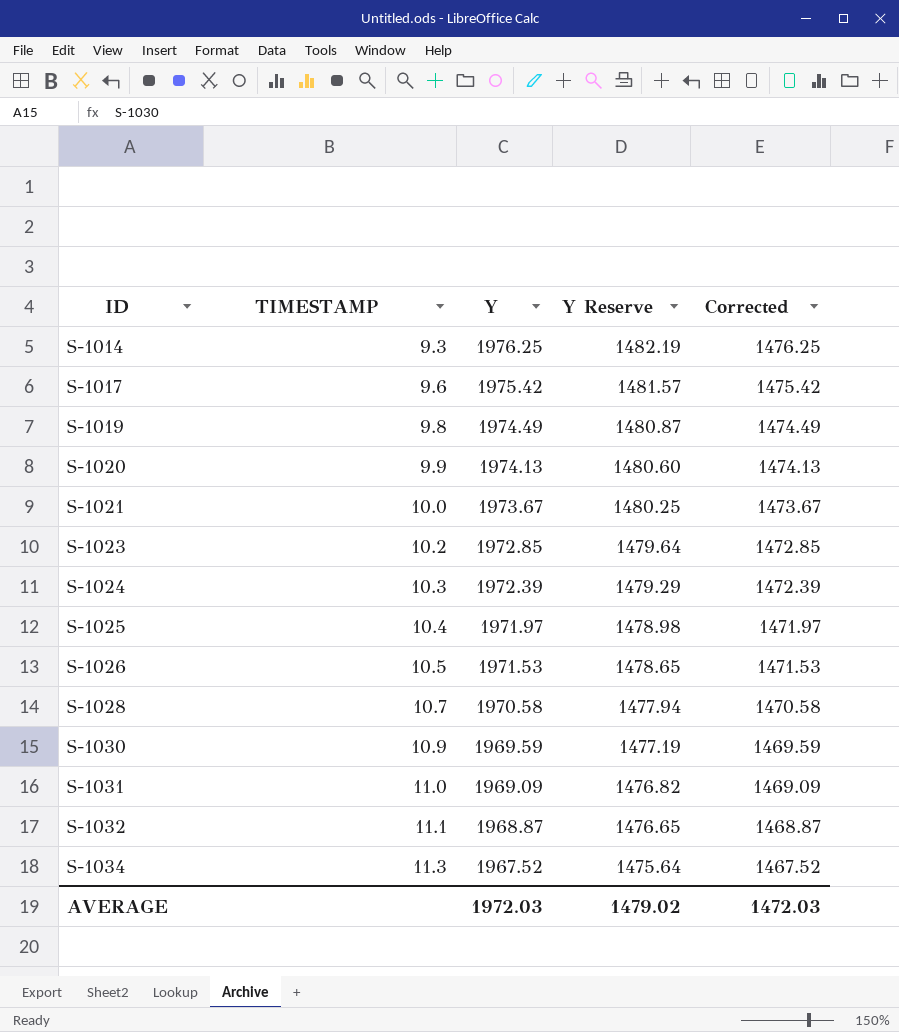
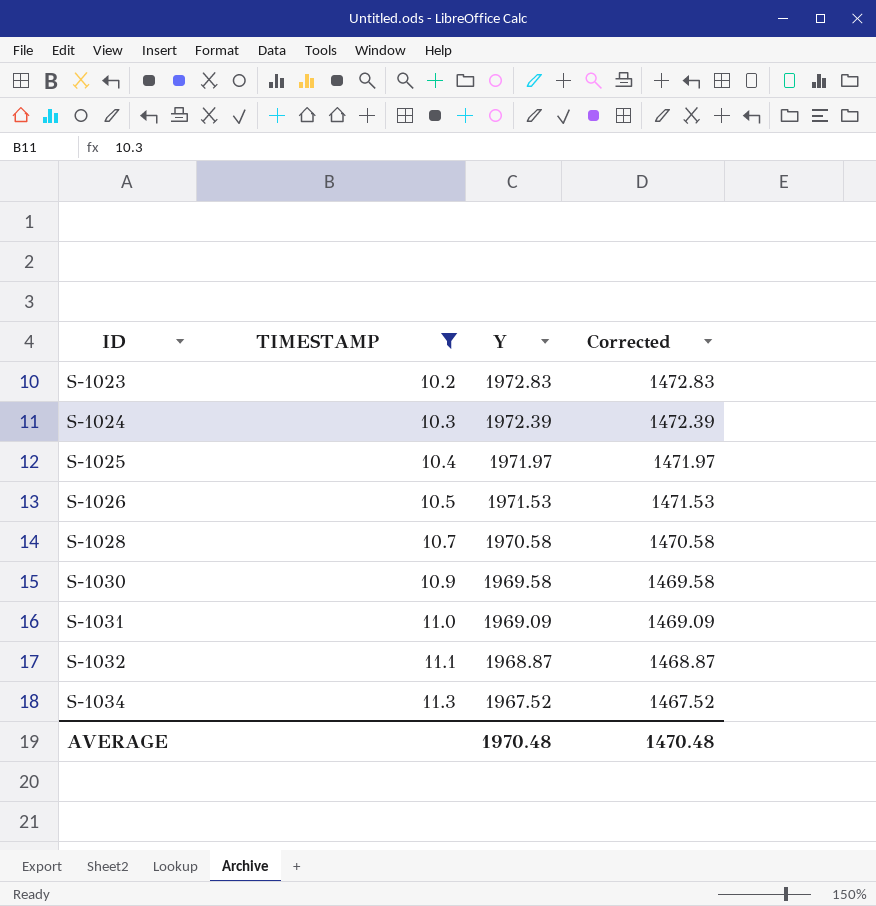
filter: none -> TIMESTAMP >= 10.2
column Y Reserve | formula: [Y] * 0.75 -> none
S-1023 | Y: 1972.85 -> 1972.83
S-1023 | Corrected: 1472.85 -> 1472.83
S-1030 | Y: 1969.59 -> 1969.58
S-1030 | Corrected: 1469.59 -> 1469.58
AVERAGE | Y: 1972.03 -> 1970.48
AVERAGE | Corrected: 1472.03 -> 1470.48

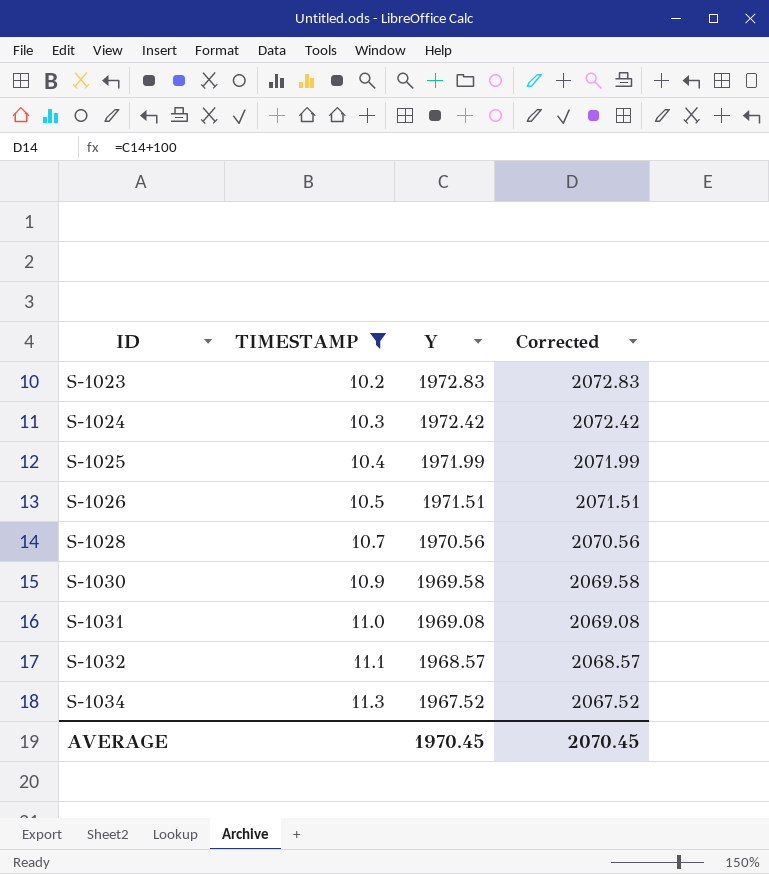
column Corrected | formula: [Y] - 500 -> [Y] + 100
S-1024 | Y: 1972.39 -> 1972.42
S-1025 | Y: 1971.97 -> 1971.99
S-1026 | Y: 1971.53 -> 1971.51
S-1028 | Y: 1970.58 -> 1970.56
S-1031 | Y: 1969.09 -> 1969.08
S-1032 | Y: 1968.87 -> 1968.57
AVERAGE | Y: 1970.48 -> 1970.45
AVERAGE | Corrected: 1470.48 -> 2070.45

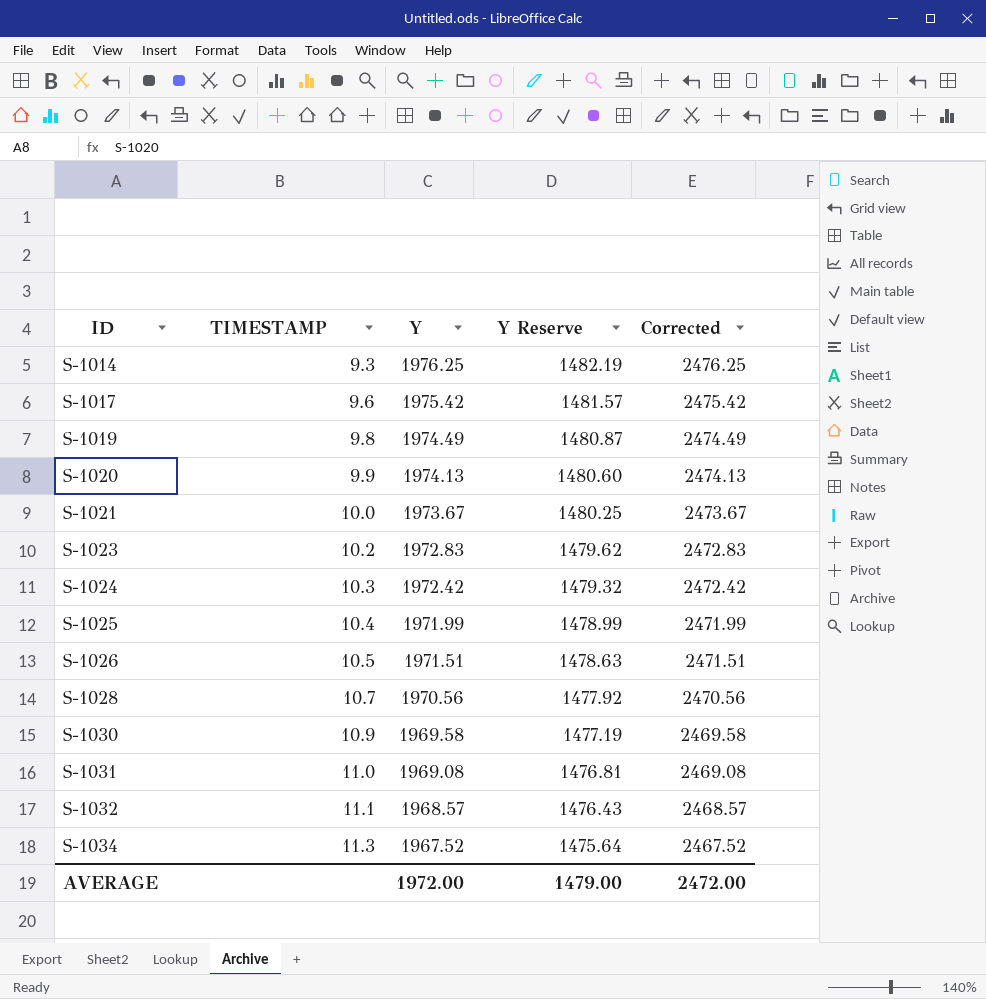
filter: TIMESTAMP >= 10.2 -> none
column Y Reserve | formula: none -> [Y] * 0.75
column Corrected | formula: [Y] + 100 -> [Y] + 500
AVERAGE | Y: 1970.45 -> 1972.00
AVERAGE | Corrected: 2070.45 -> 2472.00

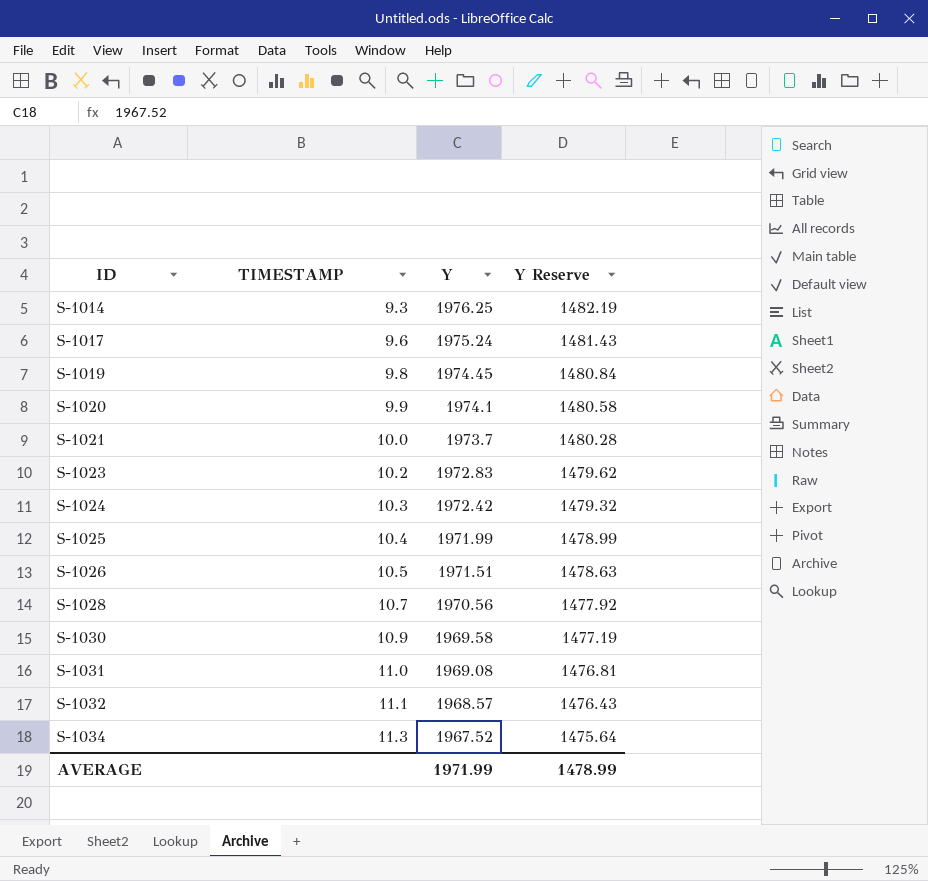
column Corrected | formula: [Y] + 500 -> none
S-1017 | Y: 1975.42 -> 1975.24
S-1017 | Y Reserve: 1481.57 -> 1481.43
S-1019 | Y: 1974.49 -> 1974.45
S-1019 | Y Reserve: 1480.87 -> 1480.84
S-1020 | Y: 1974.13 -> 1974.1
S-1020 | Y Reserve: 1480.60 -> 1480.58
S-1021 | Y: 1973.67 -> 1973.7
S-1021 | Y Reserve: 1480.25 -> 1480.28
AVERAGE | Y: 1972.00 -> 1971.99
AVERAGE | Y Reserve: 1479.00 -> 1478.99

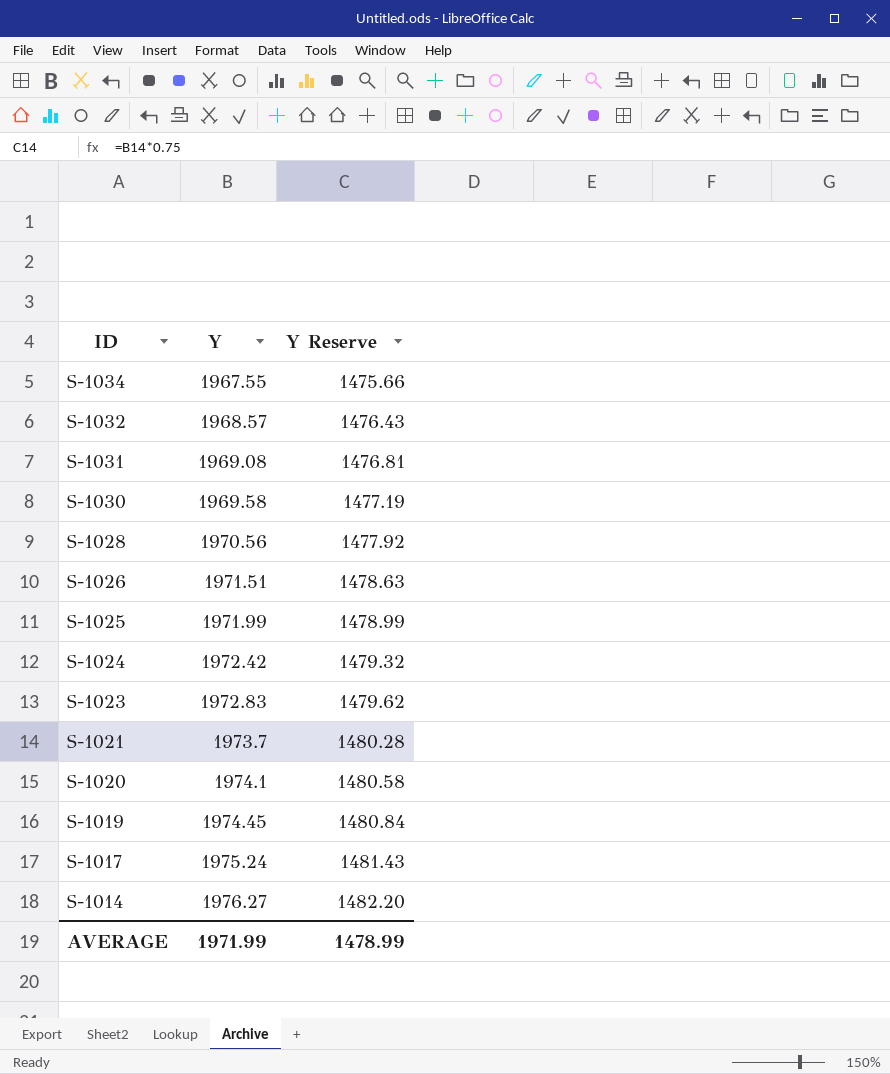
row order: ID ascending -> ID descending
column TIMESTAMP | position: 2 -> none
S-1034 | Y: 1967.52 -> 1967.55
S-1034 | Y Reserve: 1475.64 -> 1475.66
S-1014 | Y: 1976.25 -> 1976.27
S-1014 | Y Reserve: 1482.19 -> 1482.20

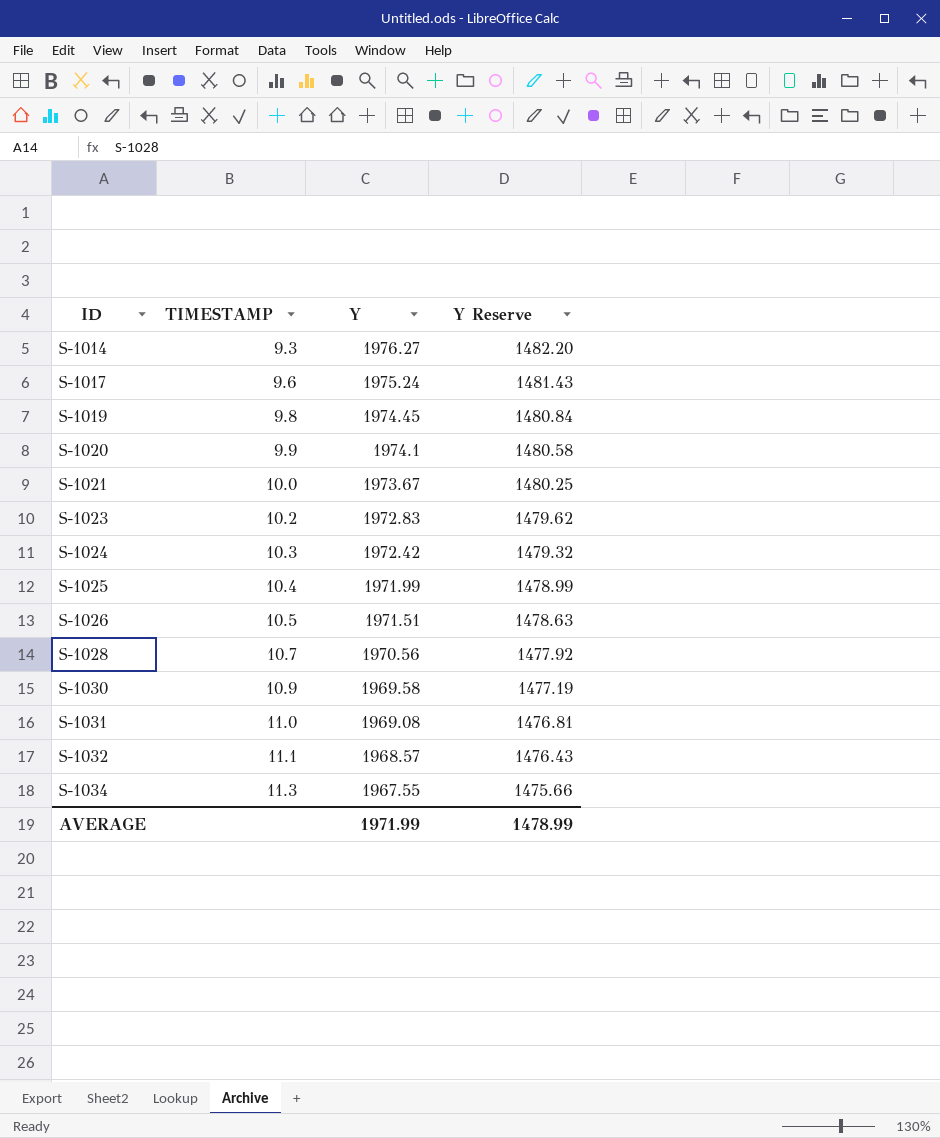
row order: ID descending -> ID ascending
column TIMESTAMP | position: none -> 2
S-1021 | Y: 1973.7 -> 1973.67
S-1021 | Y Reserve: 1480.28 -> 1480.25

